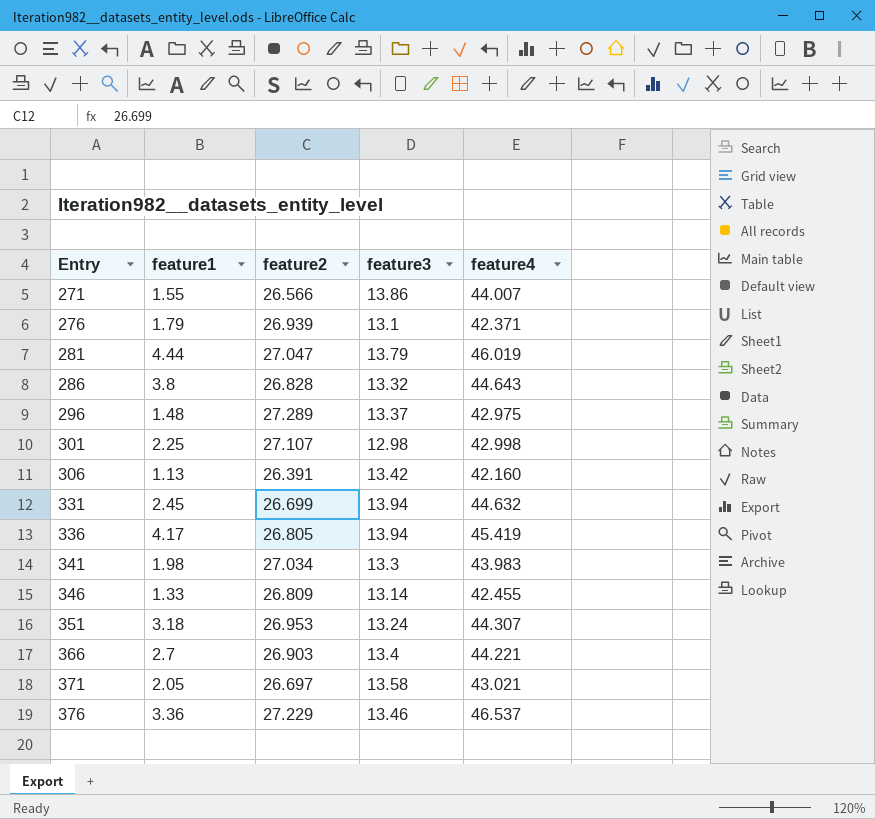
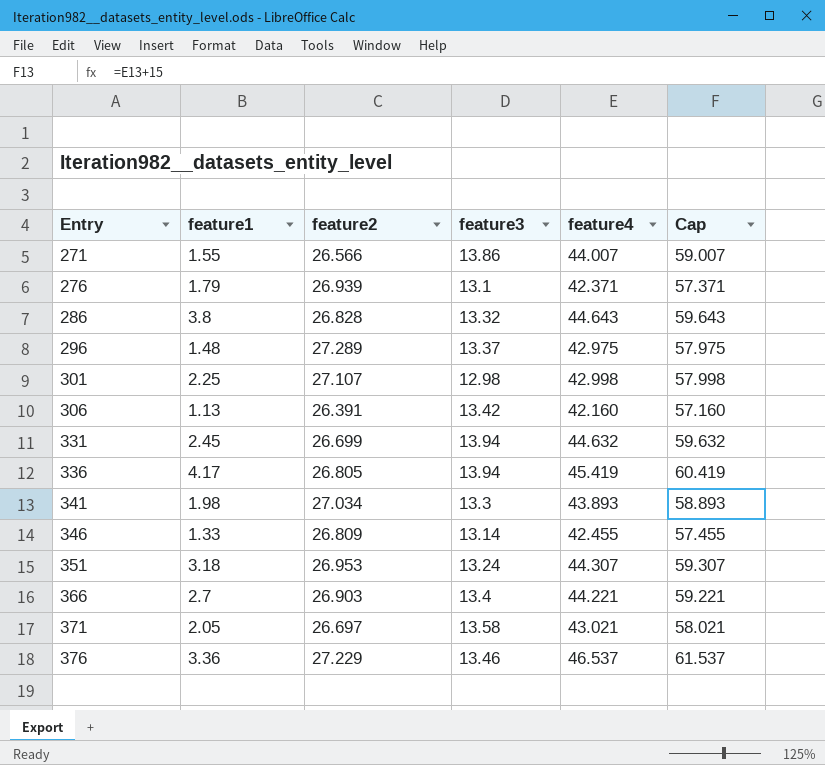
column Cap | formula: none -> [feature4] + 15
row 281: 4.44 | 27.047 | 13.79 | 46.019 -> none
341 | feature4: 43.983 -> 43.893

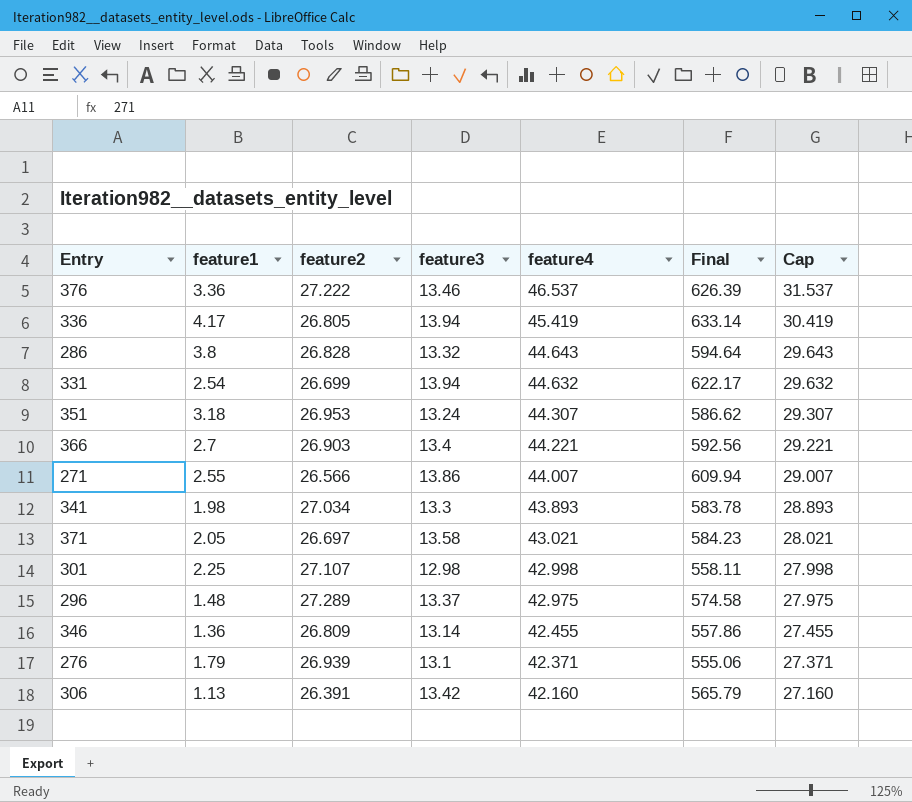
row order: Entry ascending -> feature4 descending
column Final | formula: none -> [feature3] * [feature4]
column Cap | formula: [feature4] + 15 -> [feature4] - 15
376 | feature2: 27.229 -> 27.222
331 | feature1: 2.45 -> 2.54
271 | feature1: 1.55 -> 2.55
346 | feature1: 1.33 -> 1.36

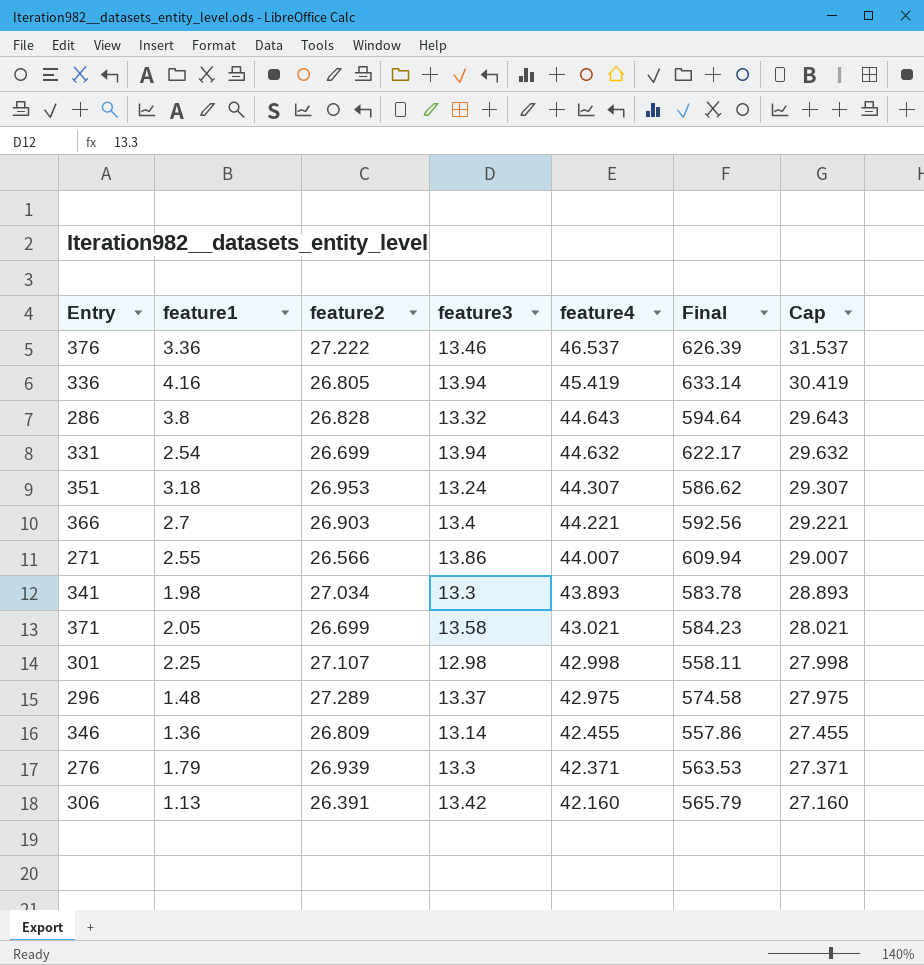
336 | feature1: 4.17 -> 4.16
371 | feature2: 26.697 -> 26.699
276 | feature3: 13.1 -> 13.3
276 | Final: 555.06 -> 563.53

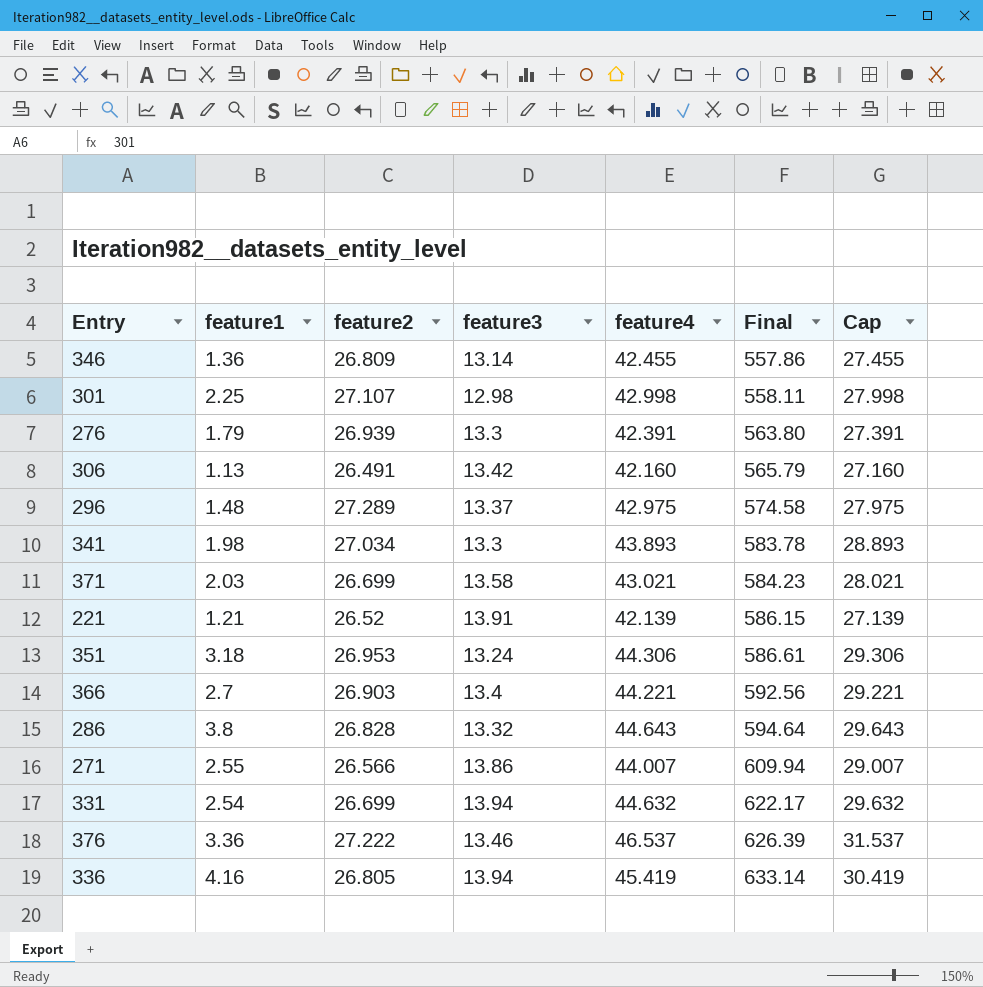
row order: feature4 descending -> Final ascending
276 | feature4: 42.371 -> 42.391
276 | Final: 563.53 -> 563.80
276 | Cap: 27.371 -> 27.391
306 | feature2: 26.391 -> 26.491
371 | feature1: 2.05 -> 2.03
row 221: none -> 1.21 | 26.52 | 13.91 | 42.139 | 586.15 | 27.139
351 | feature4: 44.307 -> 44.306
351 | Final: 586.62 -> 586.61
351 | Cap: 29.307 -> 29.306

